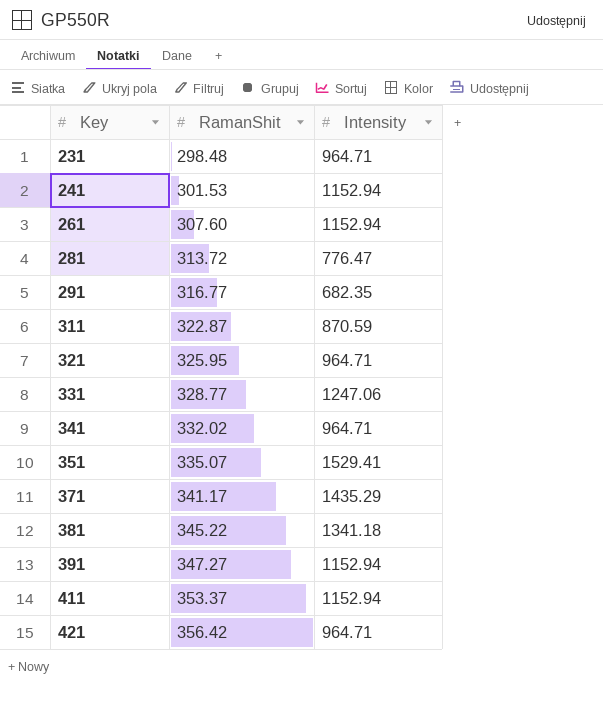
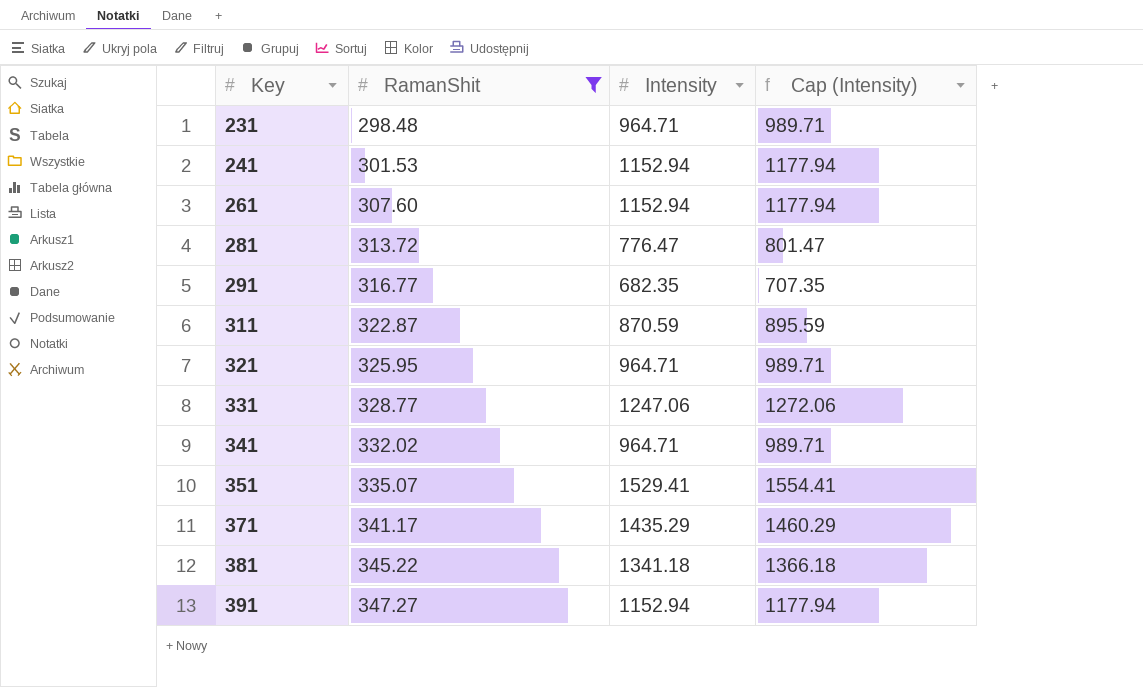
filter: none -> RamanShit <= 347.27
column Cap (Intensity) | formula: none -> [Intensity] + 25

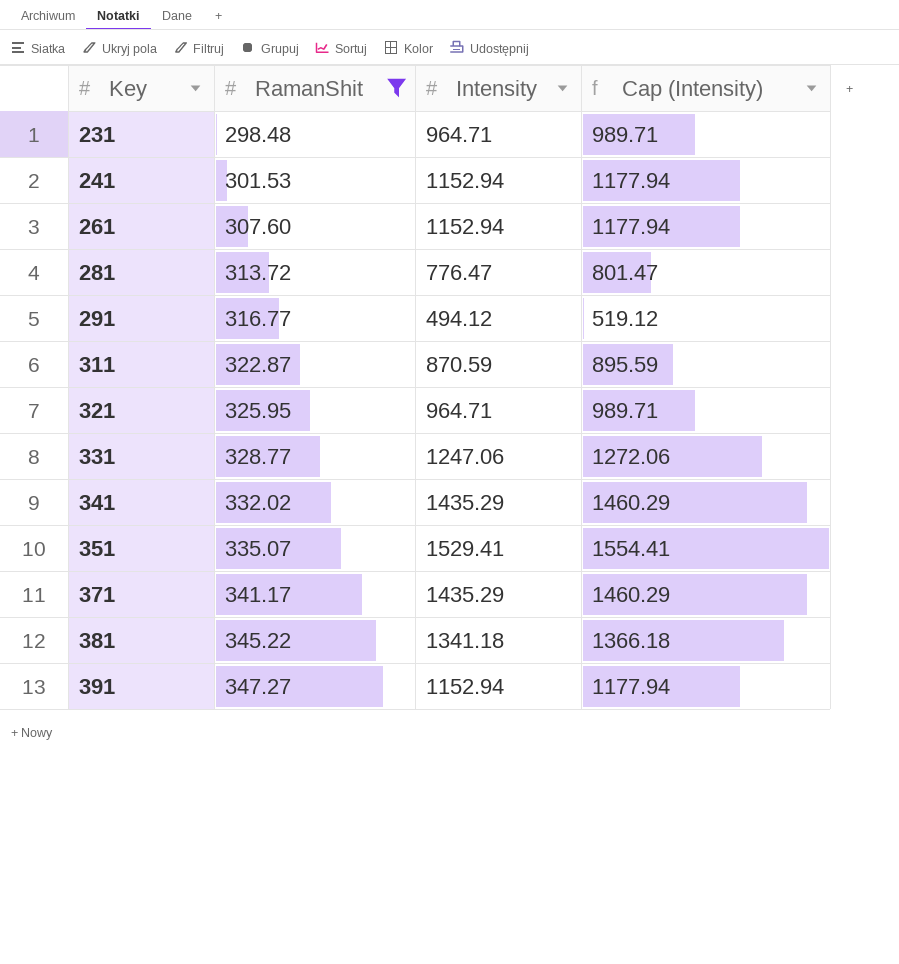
291 | Intensity: 682.35 -> 494.12
291 | Cap (Intensity): 707.35 -> 519.12
341 | Intensity: 964.71 -> 1435.29
341 | Cap (Intensity): 989.71 -> 1460.29

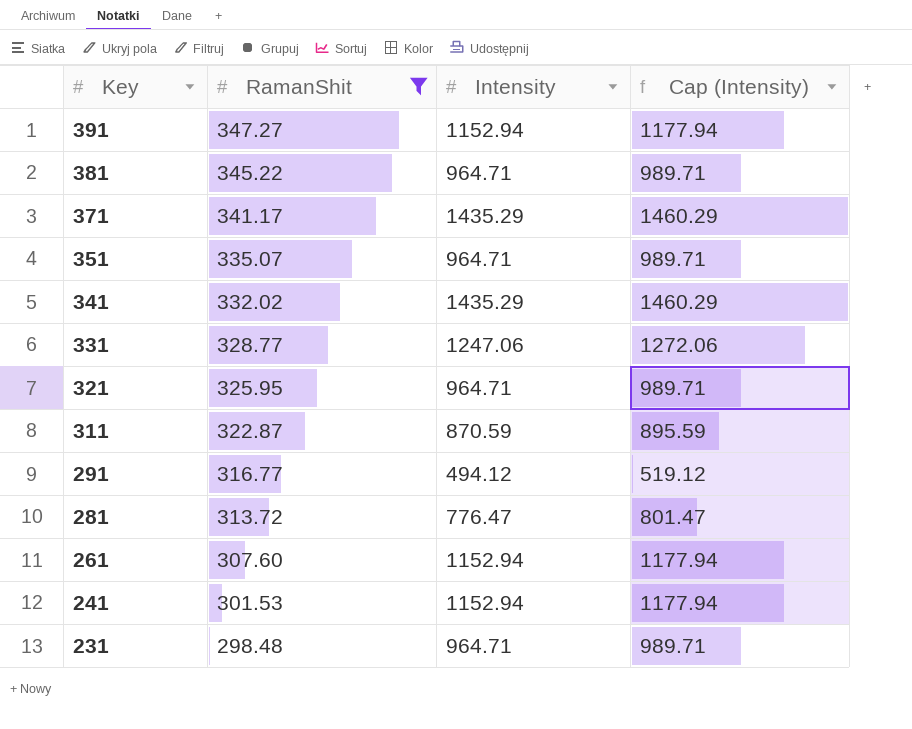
row order: Key ascending -> Key descending
381 | Intensity: 1341.18 -> 964.71
381 | Cap (Intensity): 1366.18 -> 989.71
351 | Intensity: 1529.41 -> 964.71
351 | Cap (Intensity): 1554.41 -> 989.71

